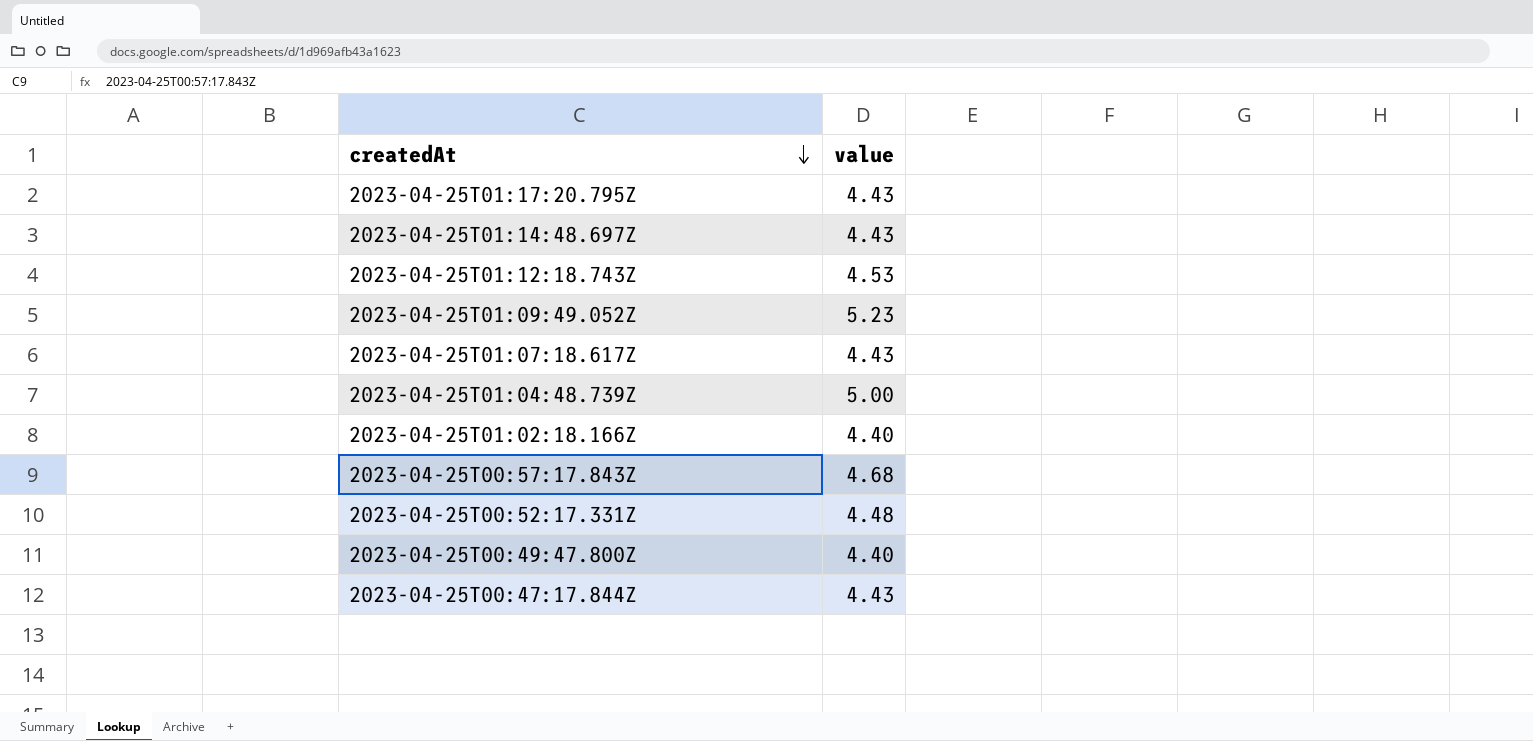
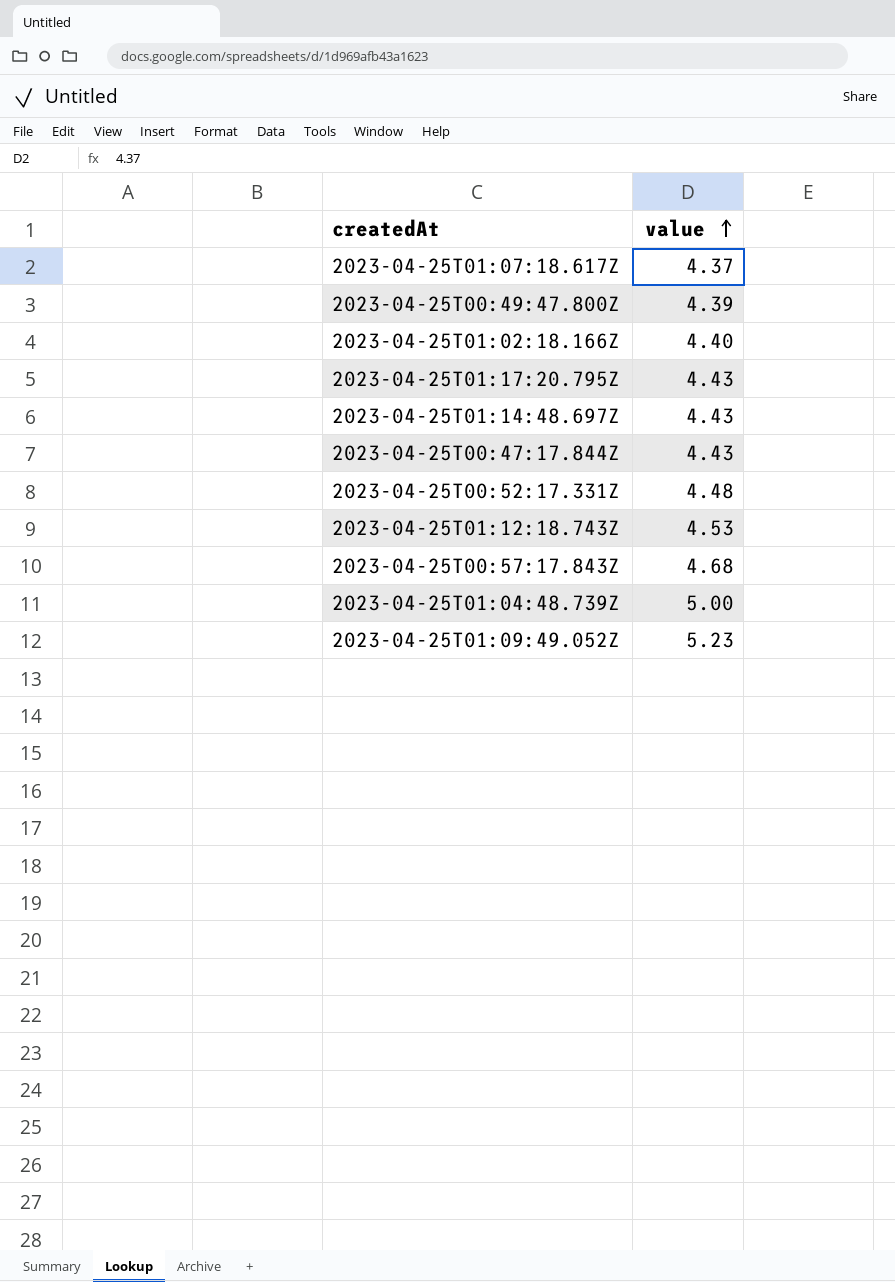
row order: createdAt descending -> value ascending
2023-04-25T01:07:18.617Z | value: 4.43 -> 4.37
2023-04-25T00:49:47.800Z | value: 4.40 -> 4.39

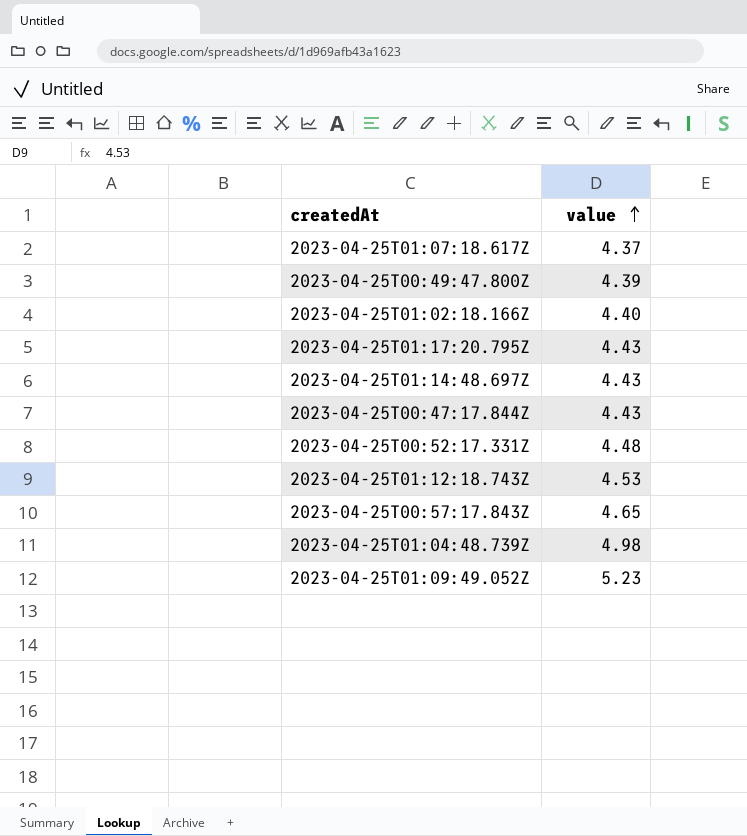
2023-04-25T00:57:17.843Z | value: 4.68 -> 4.65
2023-04-25T01:04:48.739Z | value: 5.00 -> 4.98

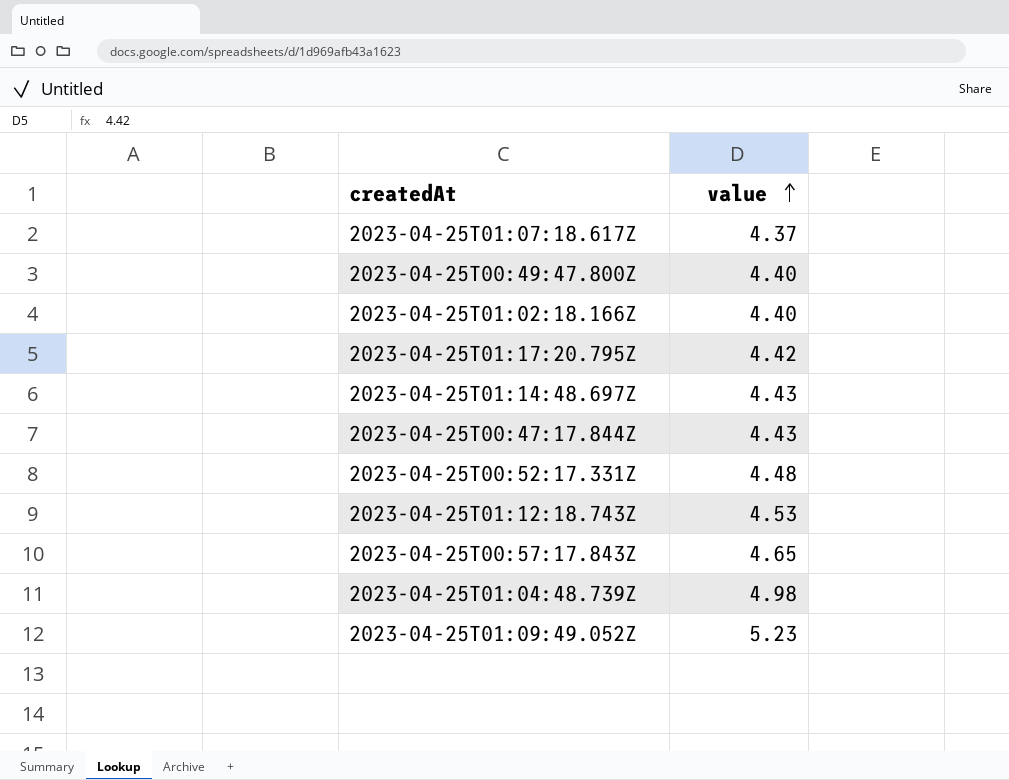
2023-04-25T00:49:47.800Z | value: 4.39 -> 4.40
2023-04-25T01:17:20.795Z | value: 4.43 -> 4.42

